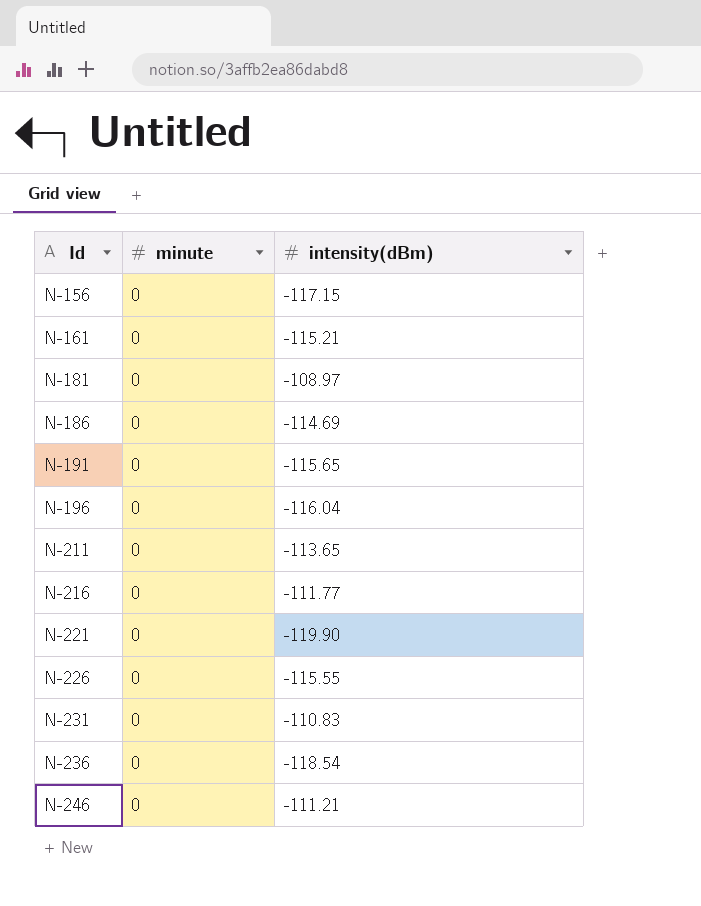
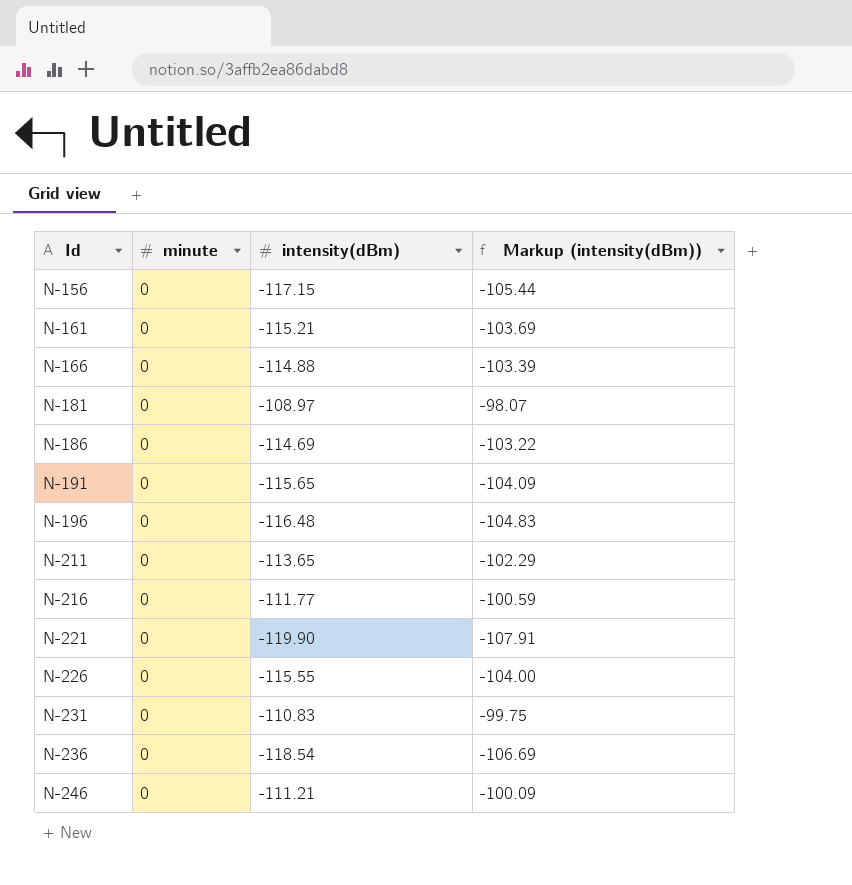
column Markup (intensity(dBm)) | formula: none -> [intensity(dBm)] * 0.9
row N-166: none -> 0 | -114.88 | -103.39
N-196 | intensity(dBm): -116.04 -> -116.48

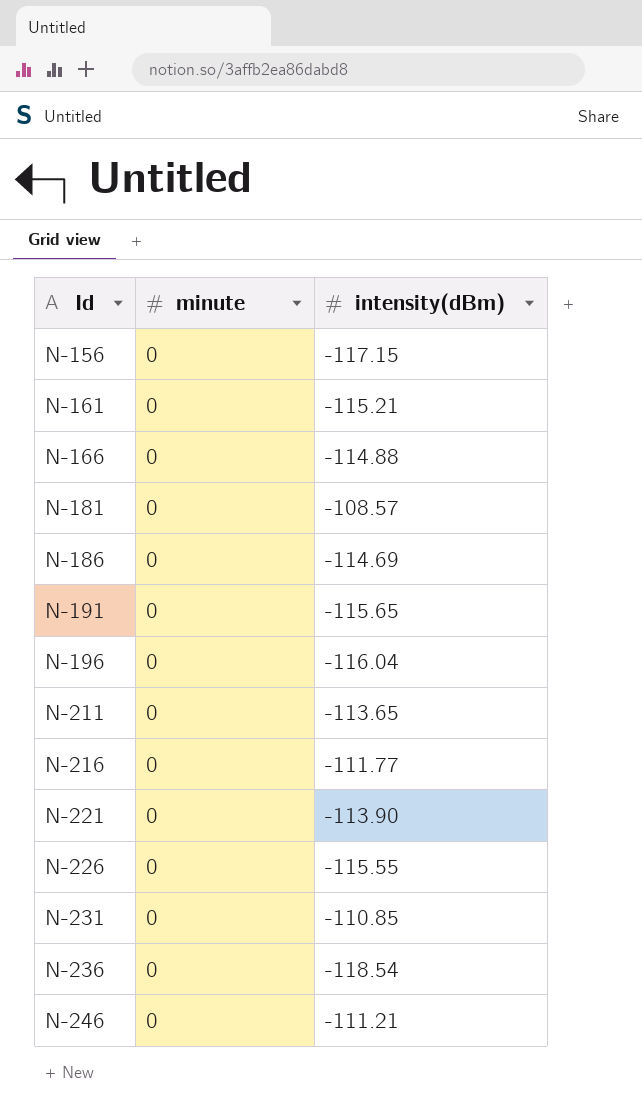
column Markup (intensity(dBm)) | formula: [intensity(dBm)] * 0.9 -> none
N-181 | intensity(dBm): -108.97 -> -108.57
N-196 | intensity(dBm): -116.48 -> -116.04
N-221 | intensity(dBm): -119.90 -> -113.90
N-231 | intensity(dBm): -110.83 -> -110.85

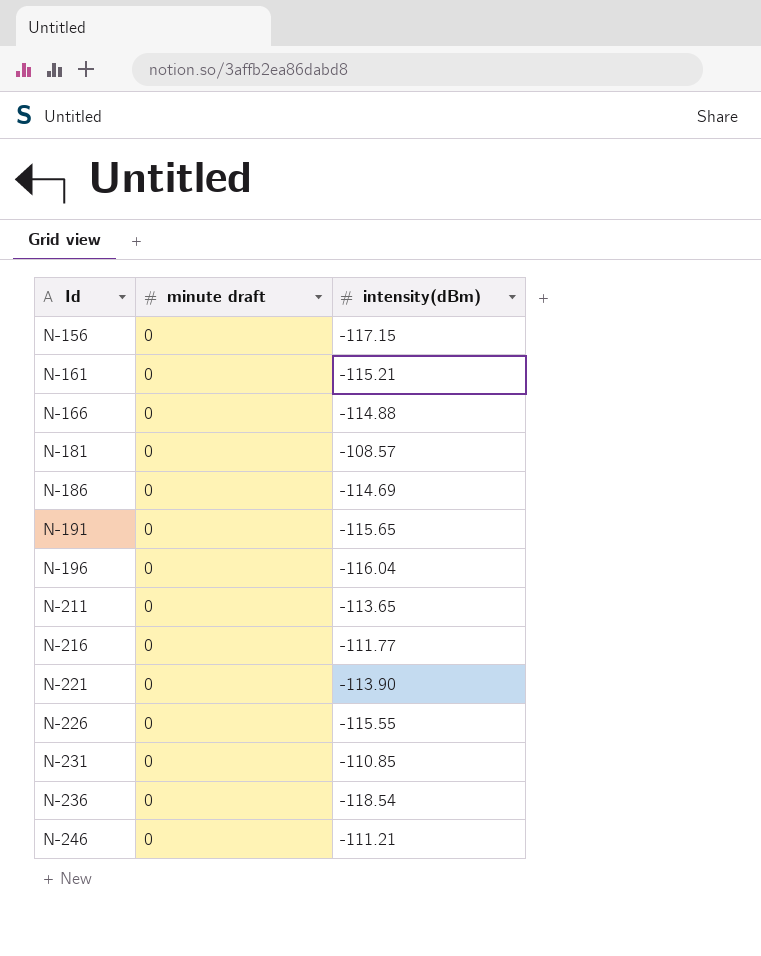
column name: minute -> minute draft

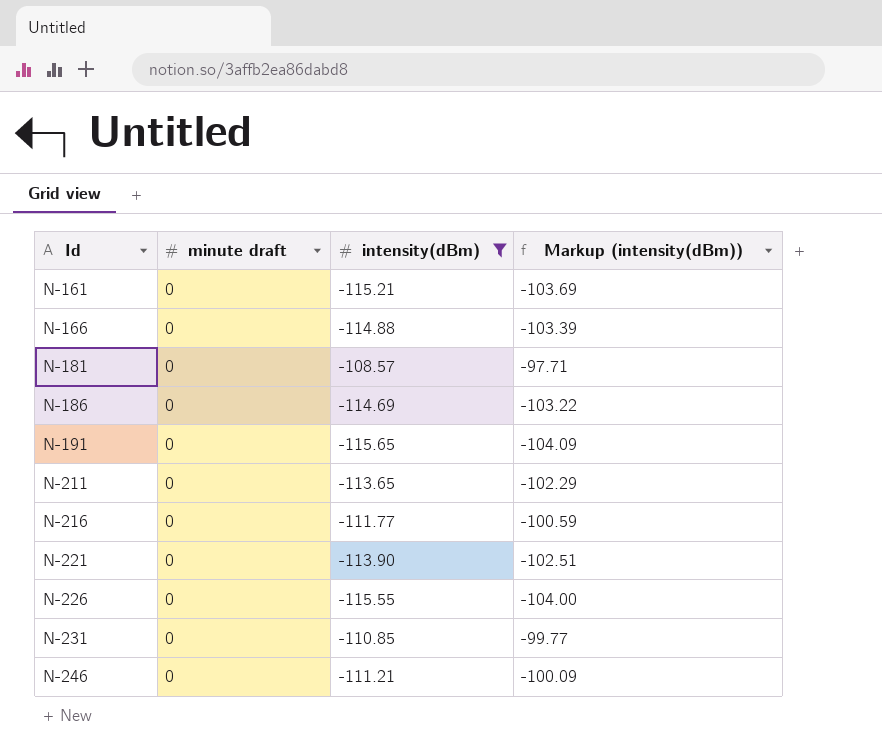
filter: none -> intensity(dBm) >= -115.65
column Markup (intensity(dBm)) | formula: none -> [intensity(dBm)] * 0.9

